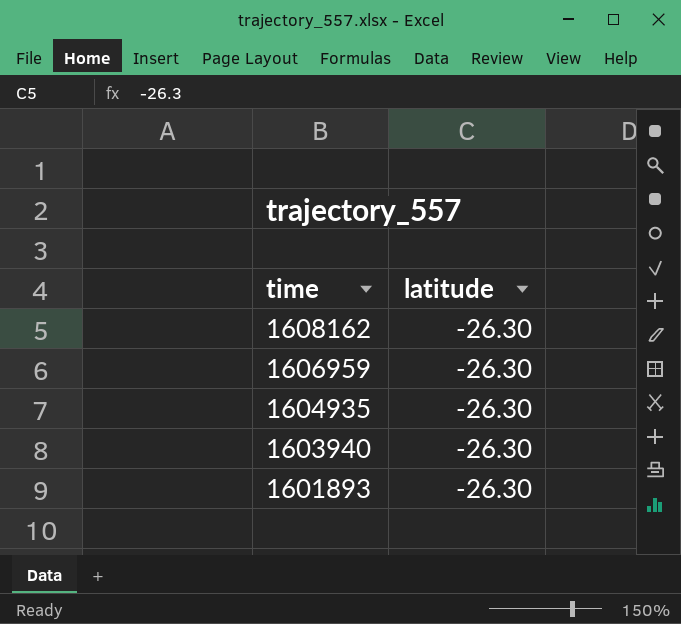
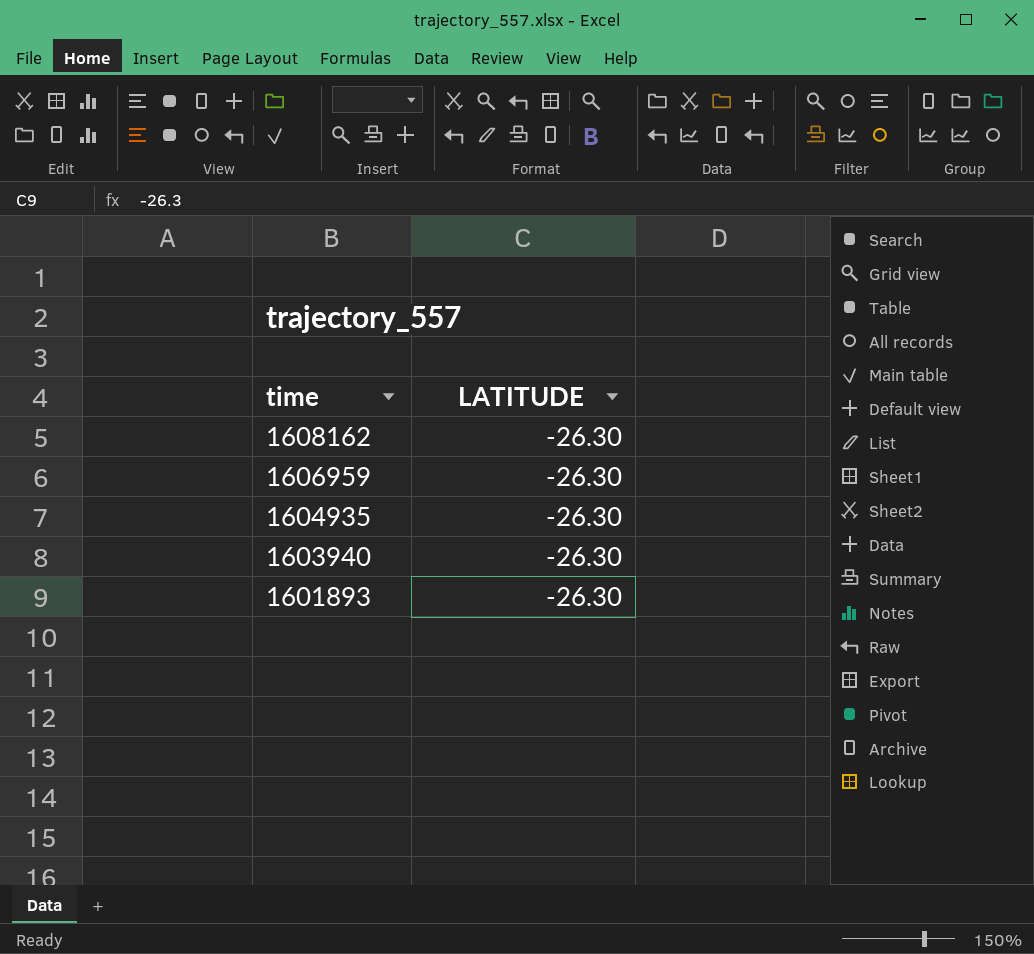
column name: latitude -> LATITUDE

